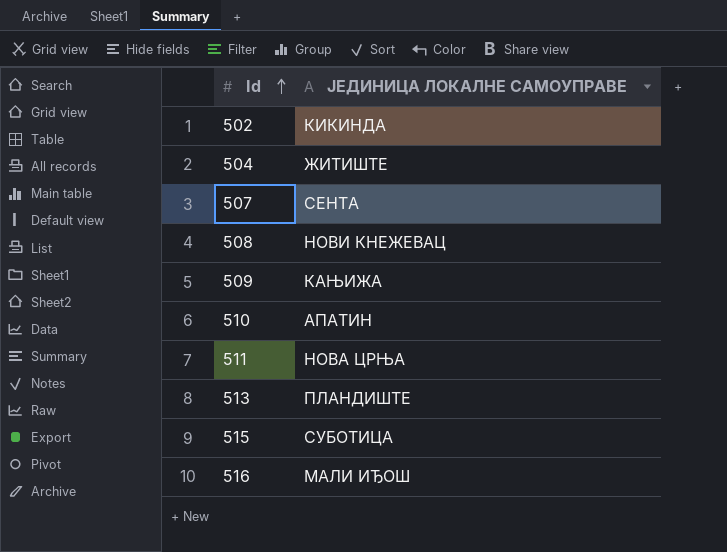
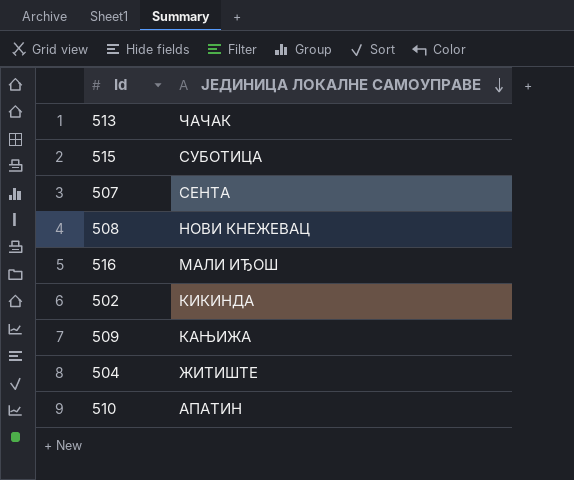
row order: Id ascending -> ЈЕДИНИЦА ЛОКАЛНЕ САМОУПРАВЕ descending
row 511: НОВА ЦРЊА -> none
513 | ЈЕДИНИЦА ЛОКАЛНЕ САМОУПРАВЕ: ПЛАНДИШТЕ -> ЧАЧАК

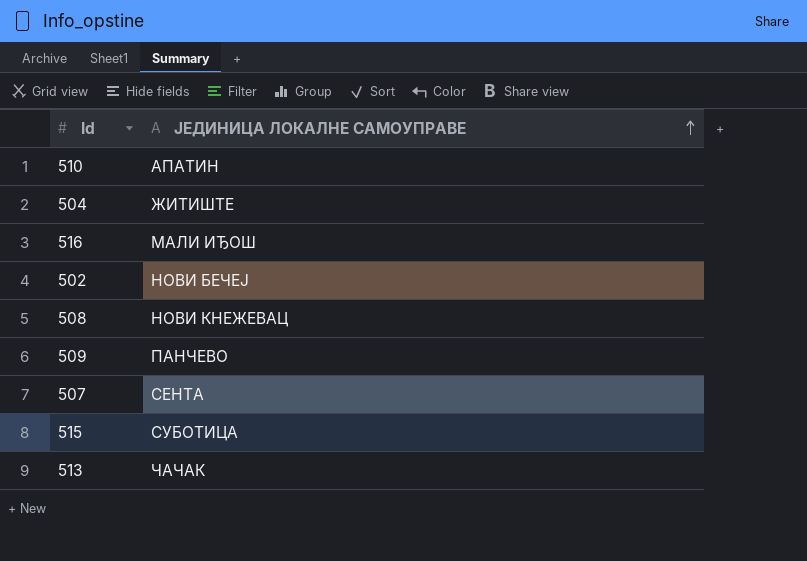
row order: ЈЕДИНИЦА ЛОКАЛНЕ САМОУПРАВЕ descending -> ЈЕДИНИЦА ЛОКАЛНЕ САМОУПРАВЕ ascending
502 | ЈЕДИНИЦА ЛОКАЛНЕ САМОУПРАВЕ: КИКИНДА -> НОВИ БЕЧЕЈ
509 | ЈЕДИНИЦА ЛОКАЛНЕ САМОУПРАВЕ: КАЊИЖА -> ПАНЧЕВО

